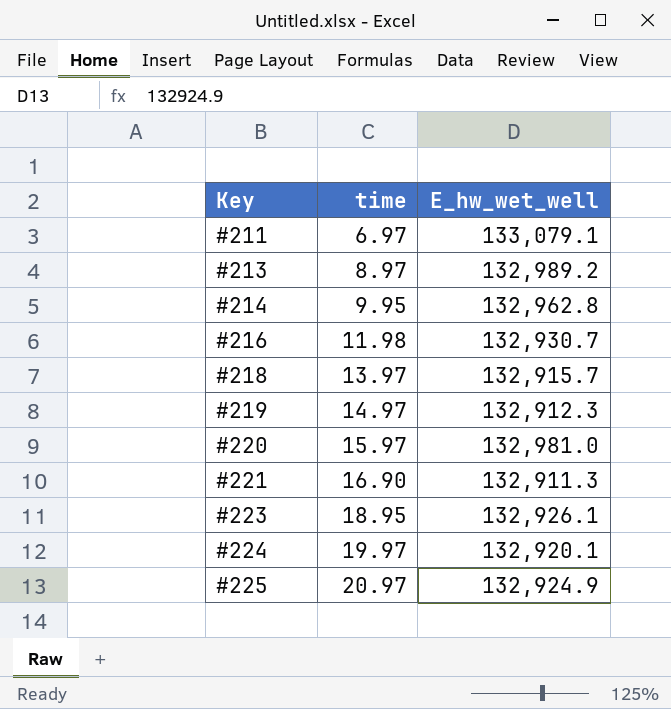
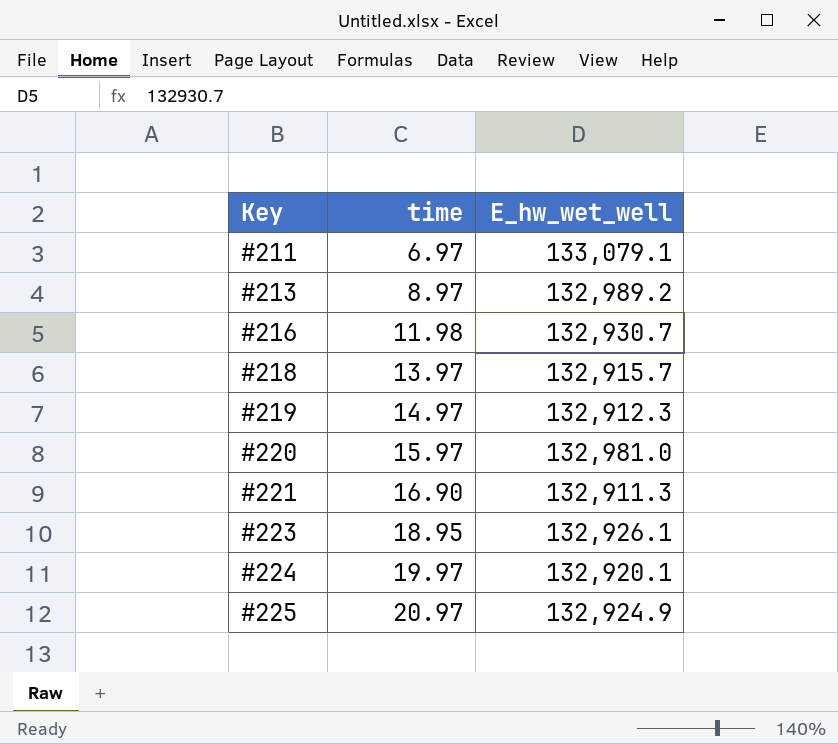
row #214: 9.95 | 132,962.8 -> none

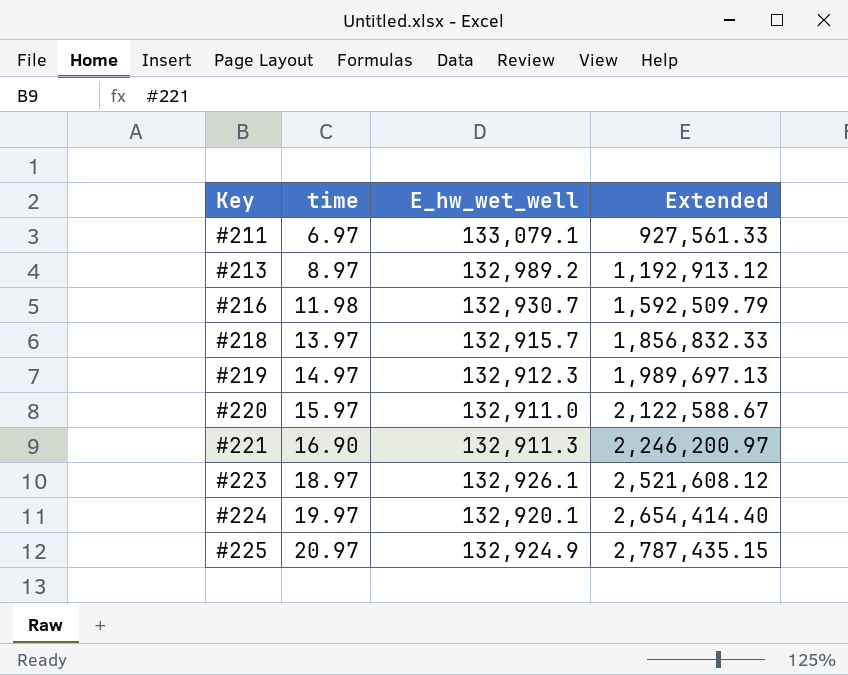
column Extended | formula: none -> [time] * [E_hw_wet_well]
#220 | E_hw_wet_well: 132,981.0 -> 132,911.0
#223 | time: 18.95 -> 18.97

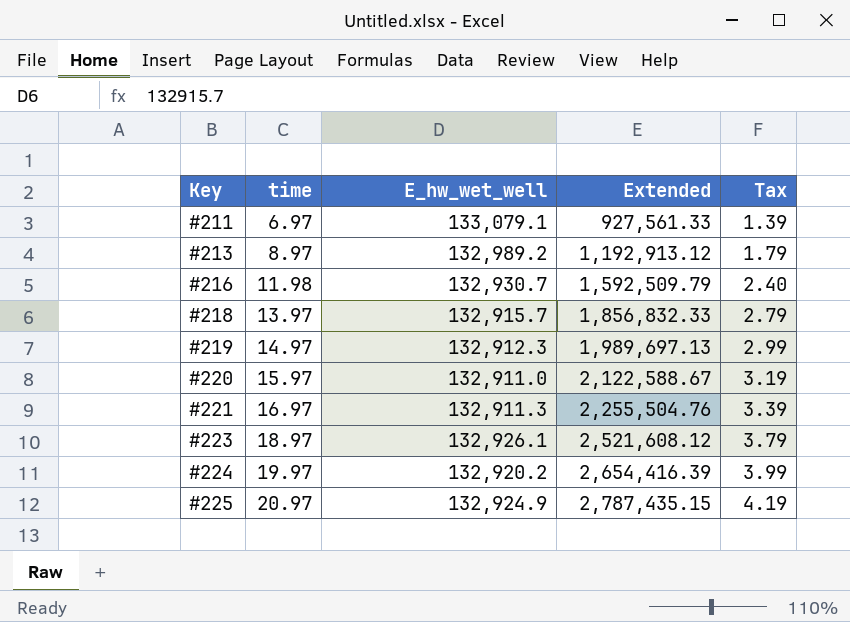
column Tax | formula: none -> [time] * 0.2
#221 | time: 16.90 -> 16.97
#221 | Extended: 2,246,200.97 -> 2,255,504.76
#224 | E_hw_wet_well: 132,920.1 -> 132,920.2
#224 | Extended: 2,654,414.40 -> 2,654,416.39

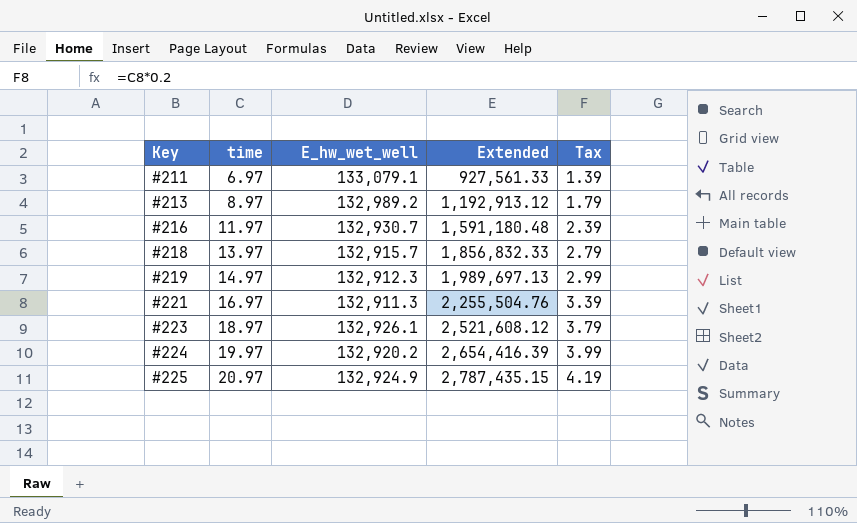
row #220: 15.97 | 132,911.0 | 2,122,588.67 | 3.19 -> none
#216 | time: 11.98 -> 11.97
#216 | Extended: 1,592,509.79 -> 1,591,180.48
#216 | Tax: 2.40 -> 2.39

